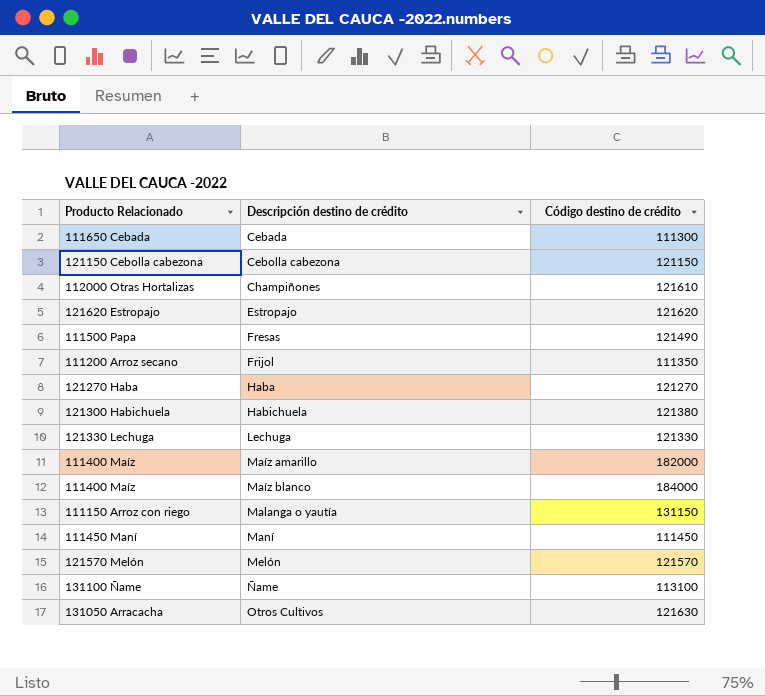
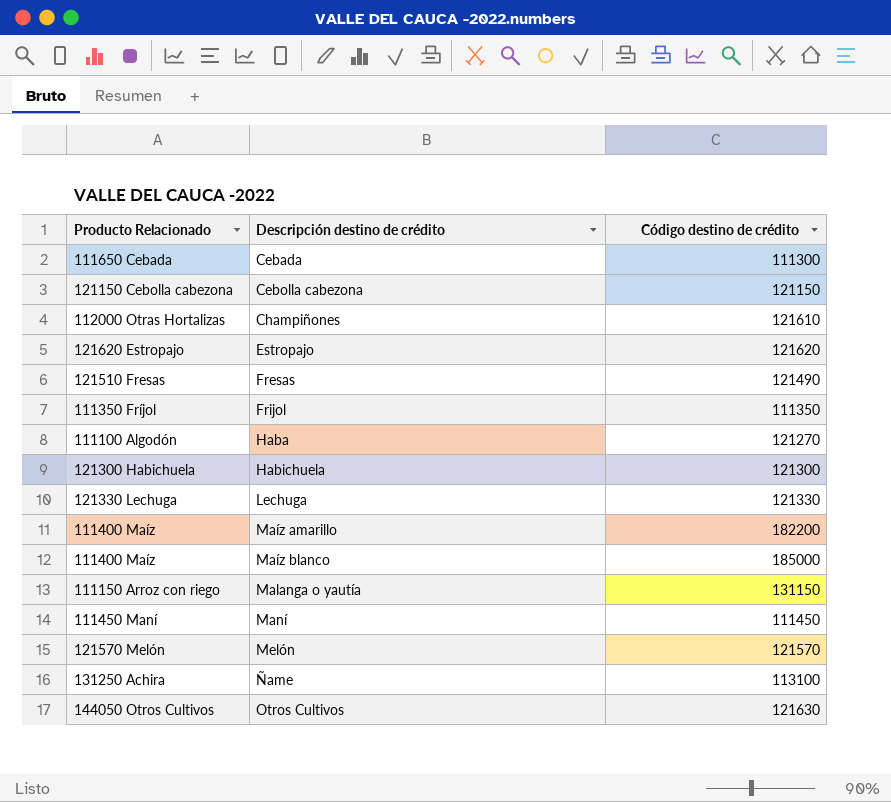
Fresas | Producto Relacionado: 111500 Papa -> 121510 Fresas
Frijol | Producto Relacionado: 111200 Arroz secano -> 111350 Fríjol
Haba | Producto Relacionado: 121270 Haba -> 111100 Algodón
Habichuela | Código destino de crédito: 121380 -> 121300
Maíz amarillo | Código destino de crédito: 182000 -> 182200
Maíz blanco | Código destino de crédito: 184000 -> 185000
Ñame | Producto Relacionado: 131100 Ñame -> 131250 Achira
Otros Cultivos | Producto Relacionado: 131050 Arracacha -> 144050 Otros Cultivos

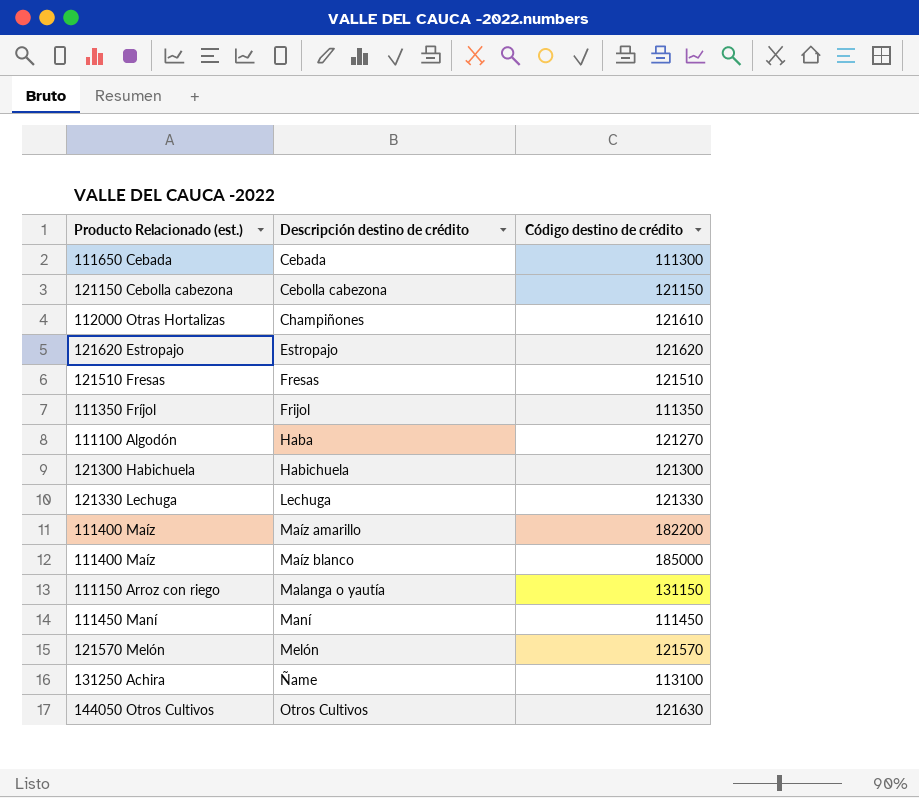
column name: Producto Relacionado -> Producto Relacionado (est.)
Fresas | Código destino de crédito: 121490 -> 121510

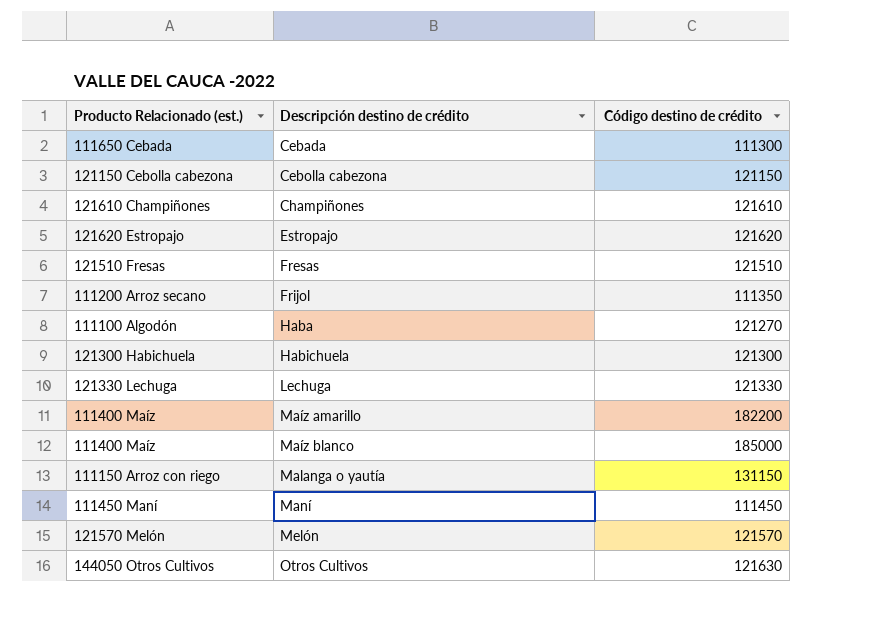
row Ñame: 131250 Achira | 113100 -> none
Champiñones | Producto Relacionado (est.): 112000 Otras Hortalizas -> 121610 Champiñones
Frijol | Producto Relacionado (est.): 111350 Fríjol -> 111200 Arroz secano

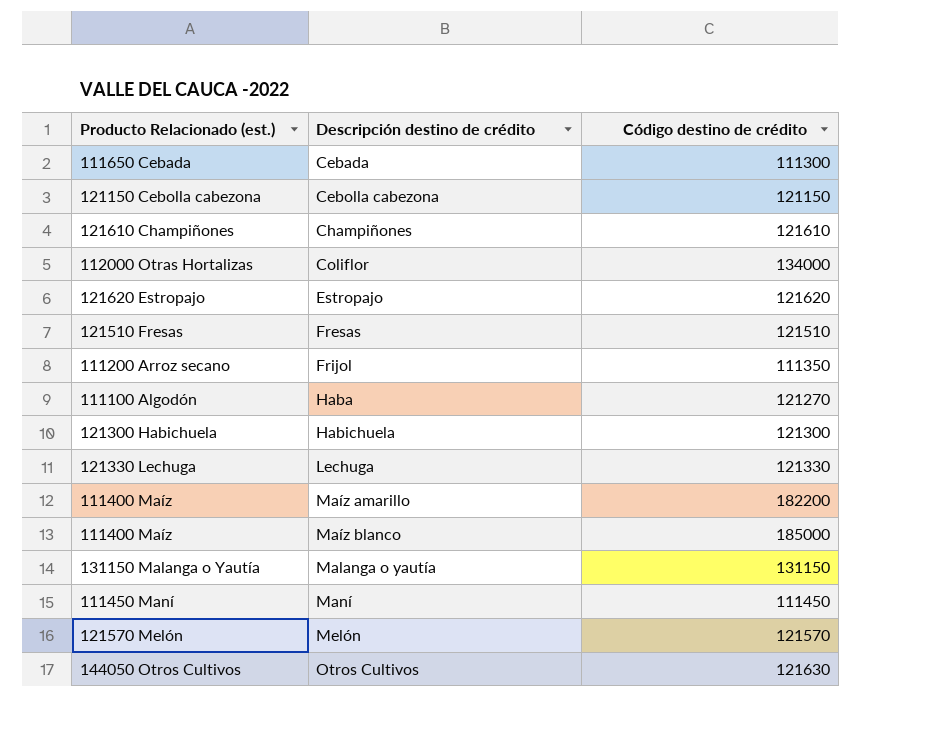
row Coliflor: none -> 112000 Otras Hortalizas | 134000
Malanga o yautía | Producto Relacionado (est.): 111150 Arroz con riego -> 131150 Malanga o Yautía

